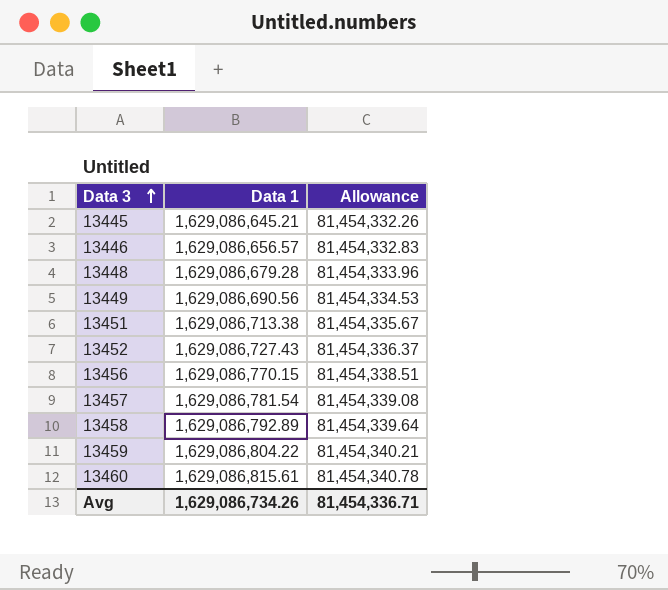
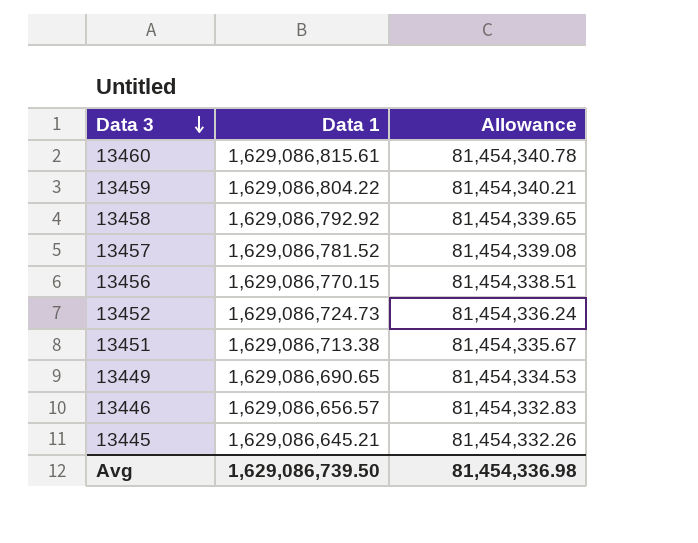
row order: Data 3 ascending -> Data 3 descending
row 13448: 1,629,086,679.28 | 81,454,333.96 -> none
13458 | Data 1: 1,629,086,792.89 -> 1,629,086,792.92
13458 | Allowance: 81,454,339.64 -> 81,454,339.65
13457 | Data 1: 1,629,086,781.54 -> 1,629,086,781.52
13452 | Data 1: 1,629,086,727.43 -> 1,629,086,724.73
13452 | Allowance: 81,454,336.37 -> 81,454,336.24
13449 | Data 1: 1,629,086,690.56 -> 1,629,086,690.65
Avg | Data 1: 1,629,086,734.26 -> 1,629,086,739.50
Avg | Allowance: 81,454,336.71 -> 81,454,336.98

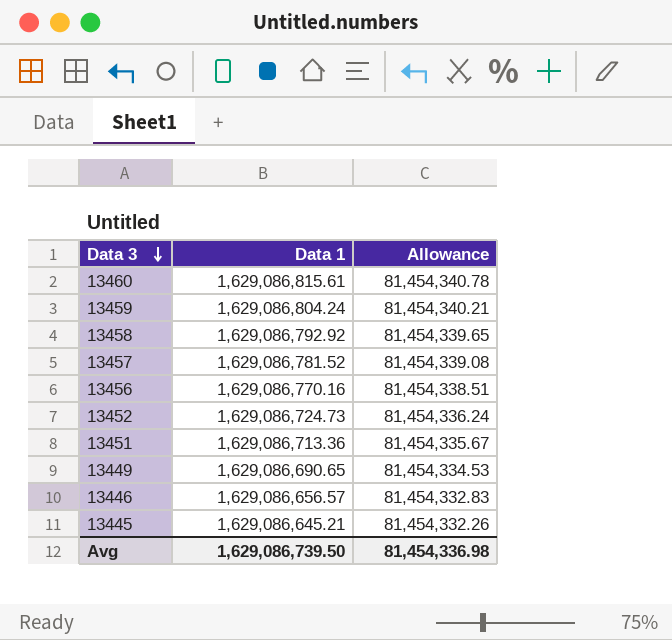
13459 | Data 1: 1,629,086,804.22 -> 1,629,086,804.24
13456 | Data 1: 1,629,086,770.15 -> 1,629,086,770.16
13451 | Data 1: 1,629,086,713.38 -> 1,629,086,713.36

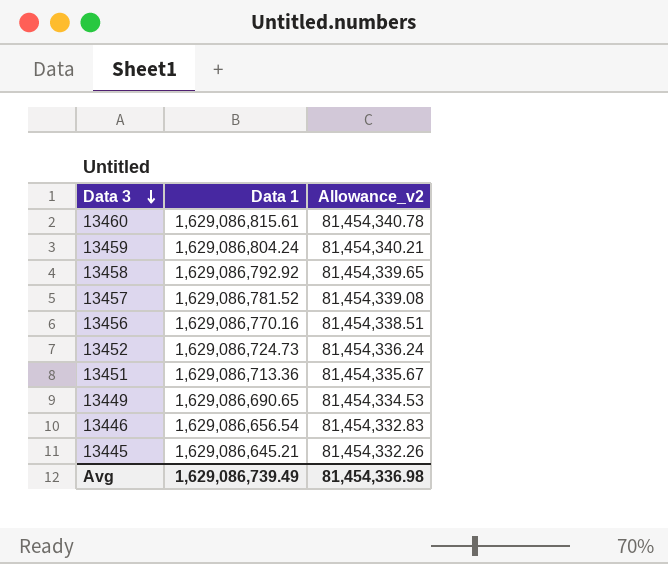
column name: Allowance -> Allowance_v2
13446 | Data 1: 1,629,086,656.57 -> 1,629,086,656.54
Avg | Data 1: 1,629,086,739.50 -> 1,629,086,739.49

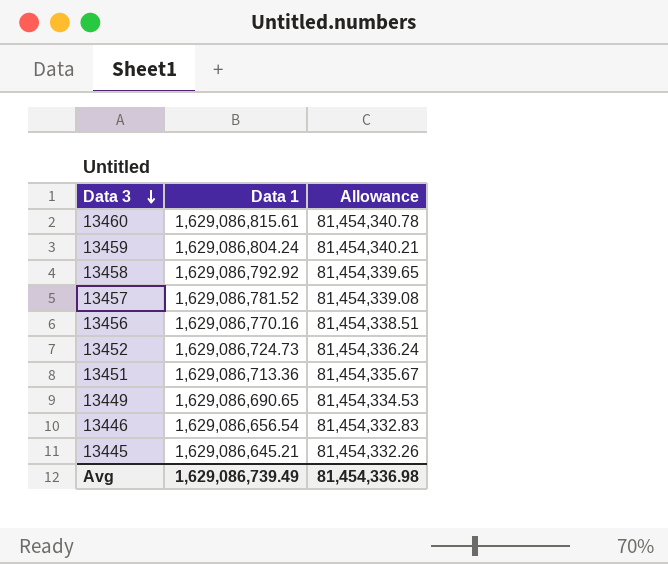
column name: Allowance_v2 -> Allowance

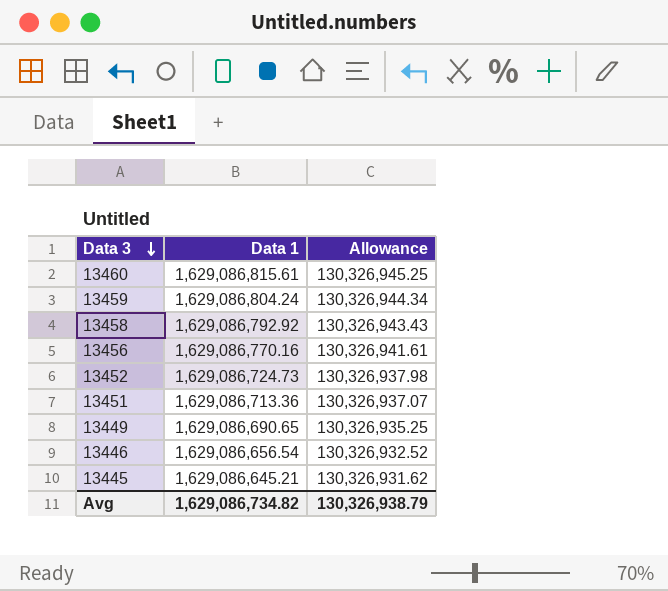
column Allowance | formula: [Data 1] * 0.05 -> [Data 1] * 0.08
row 13457: 1,629,086,781.52 | 81,454,339.08 -> none
Avg | Data 1: 1,629,086,739.49 -> 1,629,086,734.82
Avg | Allowance: 81,454,336.98 -> 130,326,938.79

